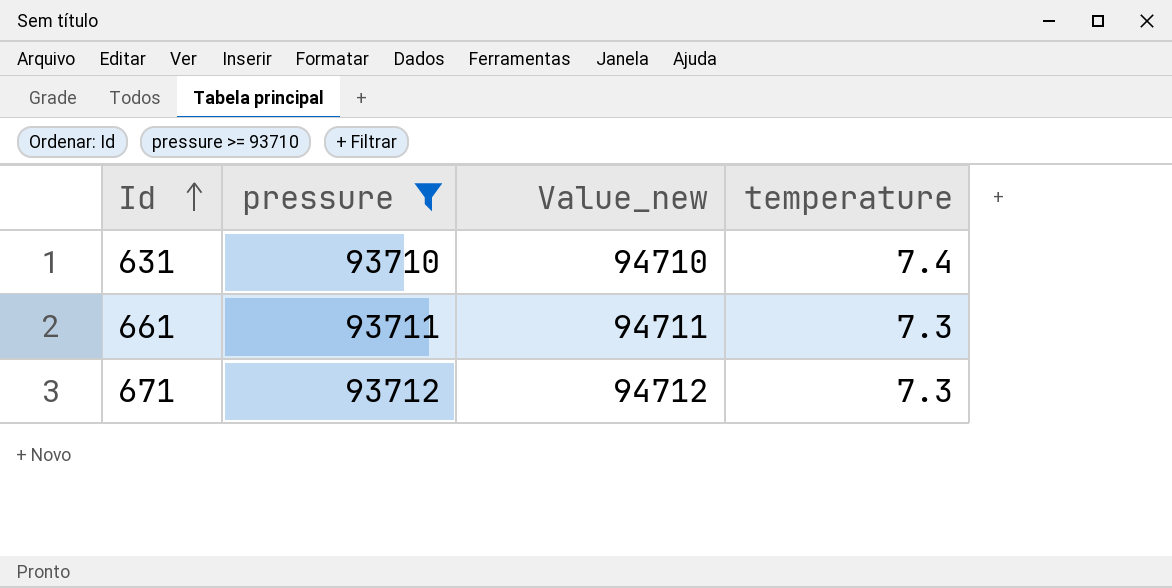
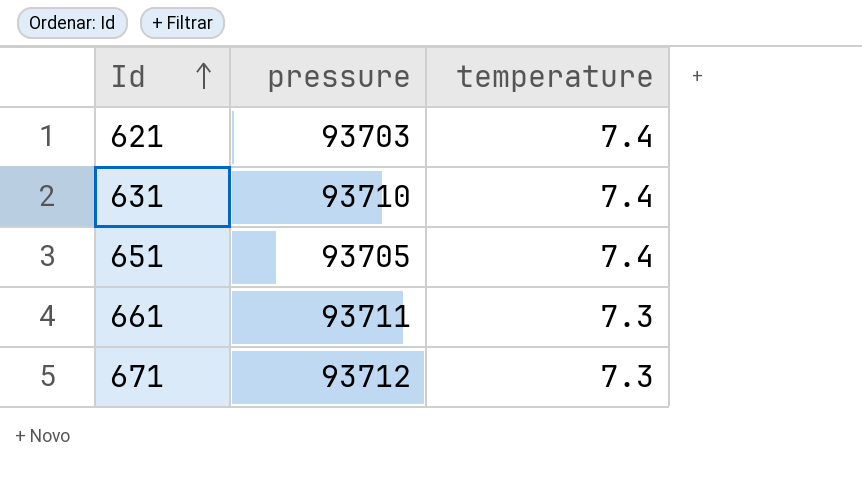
filter: pressure >= 93710 -> none
column Value_new | formula: [pressure] + 1000 -> none

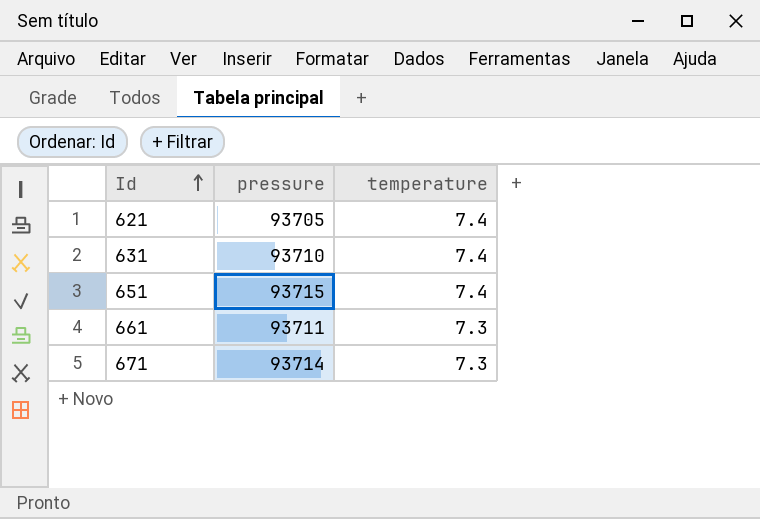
621 | pressure: 93703 -> 93705
651 | pressure: 93705 -> 93715
671 | pressure: 93712 -> 93714

